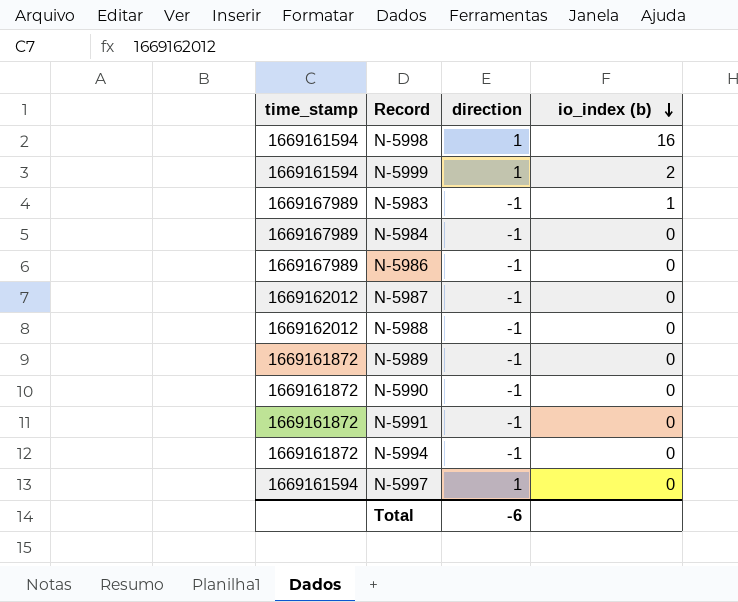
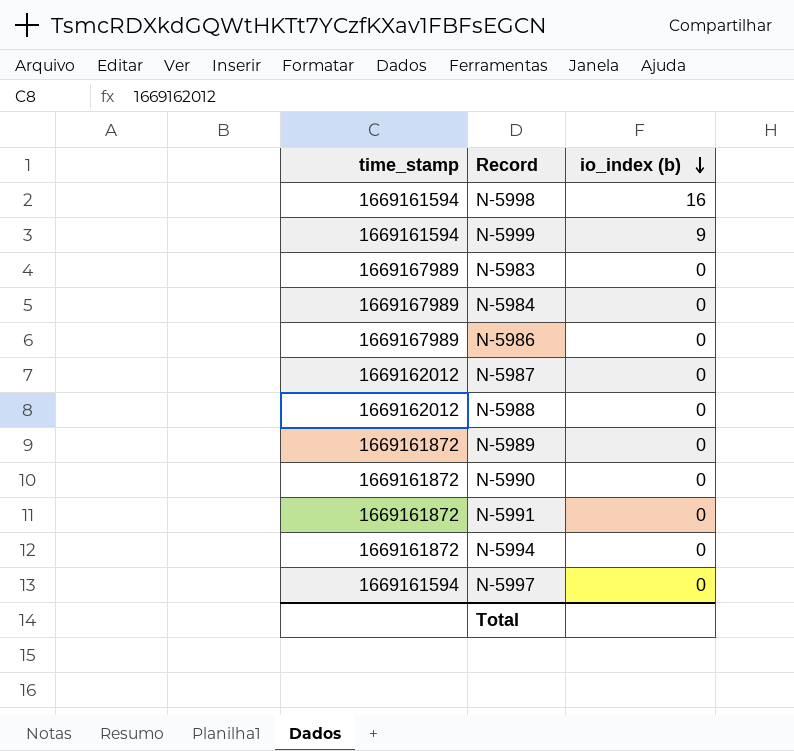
column direction | position: 3 -> none
N-5999 | io_index (b): 2 -> 9
N-5983 | io_index (b): 1 -> 0

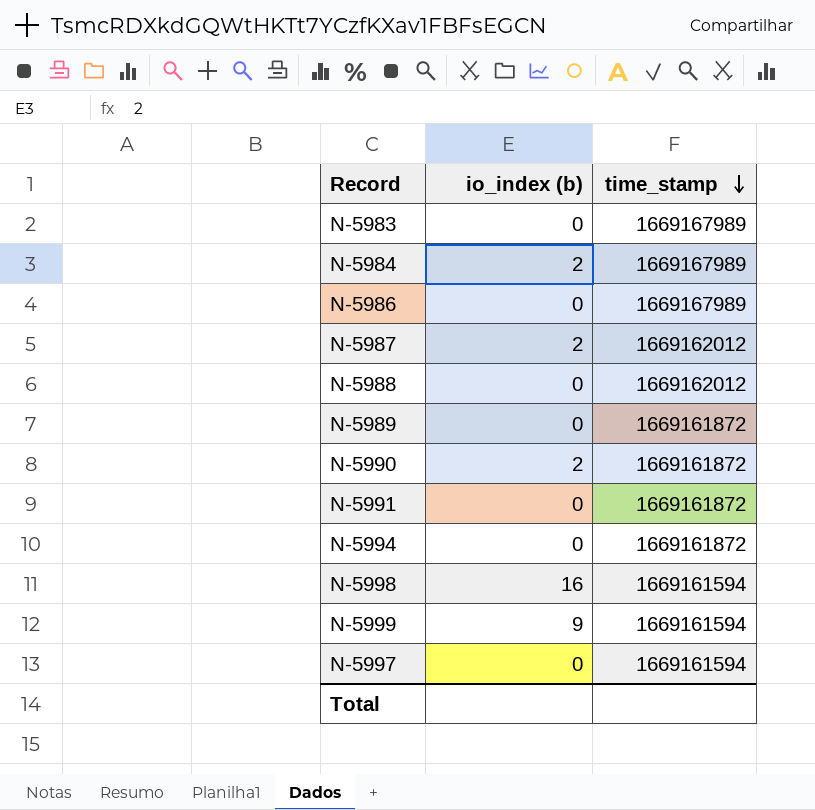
row order: io_index (b) descending -> time_stamp descending
column time_stamp | position: 1 -> 3
N-5984 | io_index (b): 0 -> 2
N-5987 | io_index (b): 0 -> 2
N-5990 | io_index (b): 0 -> 2

